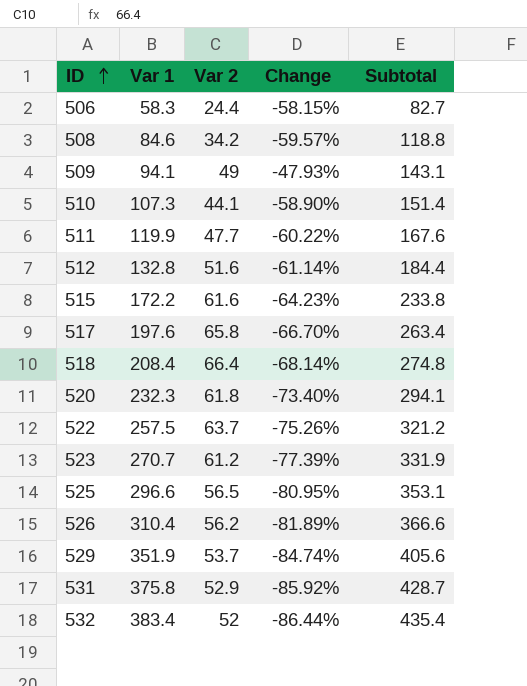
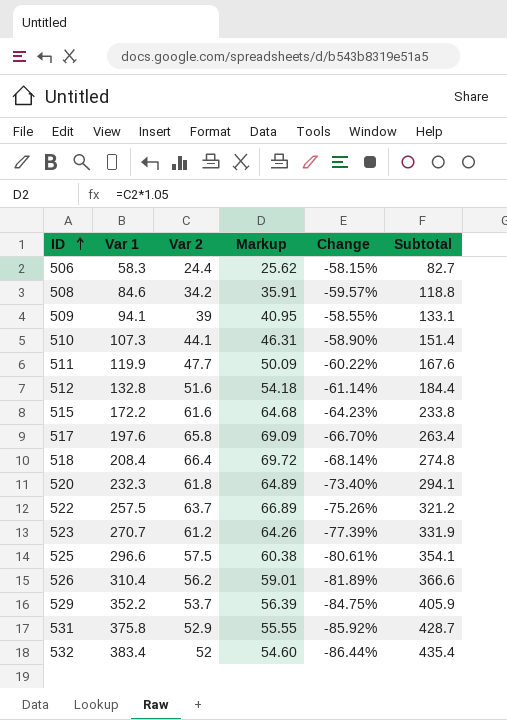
column Markup | formula: none -> [Var 2] * 1.05
509 | Var 2: 49 -> 39
509 | Change: -47.93% -> -58.55%
509 | Subtotal: 143.1 -> 133.1
525 | Var 2: 56.5 -> 57.5
525 | Change: -80.95% -> -80.61%
525 | Subtotal: 353.1 -> 354.1
529 | Var 1: 351.9 -> 352.2
529 | Change: -84.74% -> -84.75%
529 | Subtotal: 405.6 -> 405.9

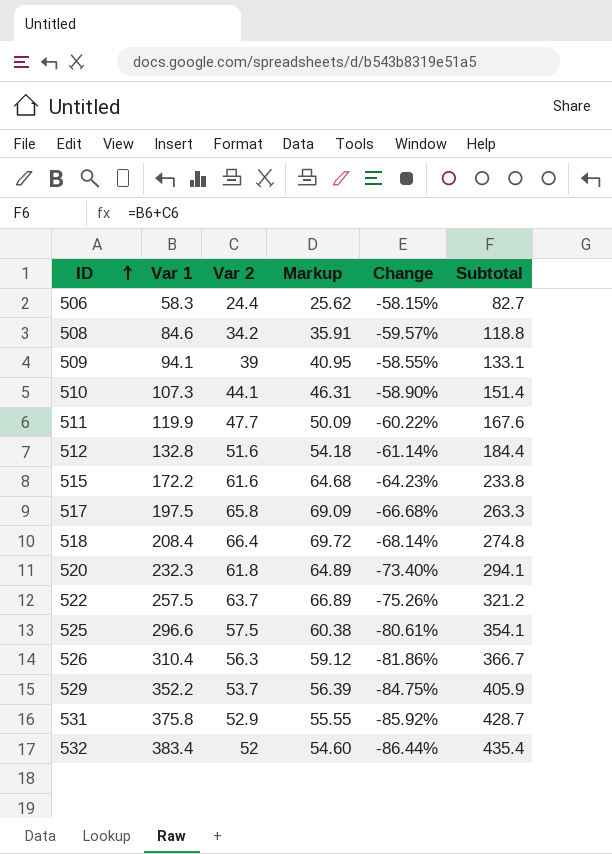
row 523: 270.7 | 61.2 | 64.26 | -77.39% | 331.9 -> none
517 | Var 1: 197.6 -> 197.5
517 | Change: -66.70% -> -66.68%
517 | Subtotal: 263.4 -> 263.3
526 | Var 2: 56.2 -> 56.3
526 | Markup: 59.01 -> 59.12
526 | Change: -81.89% -> -81.86%
526 | Subtotal: 366.6 -> 366.7

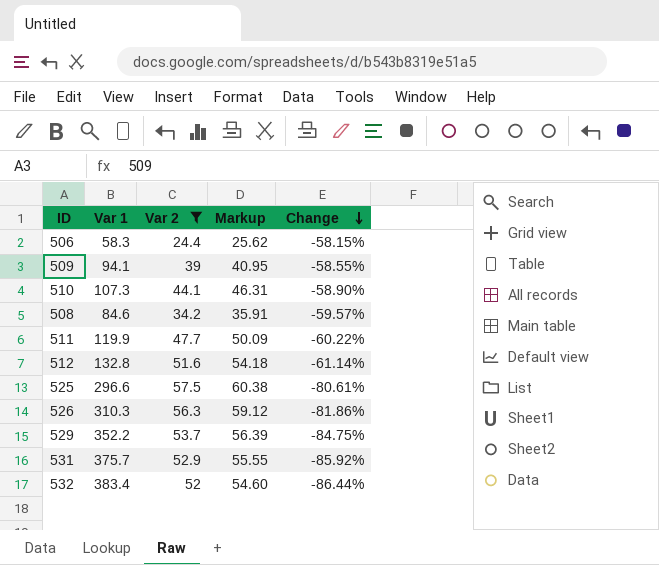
filter: none -> Var 2 <= 57.5
row order: ID ascending -> Change descending
column Subtotal | formula: [Var 1] + [Var 2] -> none
526 | Var 1: 310.4 -> 310.3
531 | Var 1: 375.8 -> 375.7

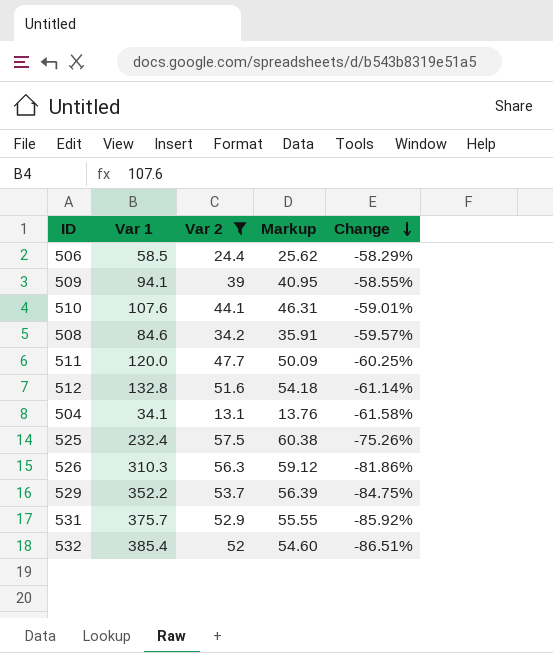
506 | Var 1: 58.3 -> 58.5
506 | Change: -58.15% -> -58.29%
510 | Var 1: 107.3 -> 107.6
510 | Change: -58.90% -> -59.01%
511 | Var 1: 119.9 -> 120.0
511 | Change: -60.22% -> -60.25%
row 504: none -> 34.1 | 13.1 | 13.76 | -61.58%
525 | Var 1: 296.6 -> 232.4
525 | Change: -80.61% -> -75.26%
532 | Var 1: 383.4 -> 385.4
532 | Change: -86.44% -> -86.51%

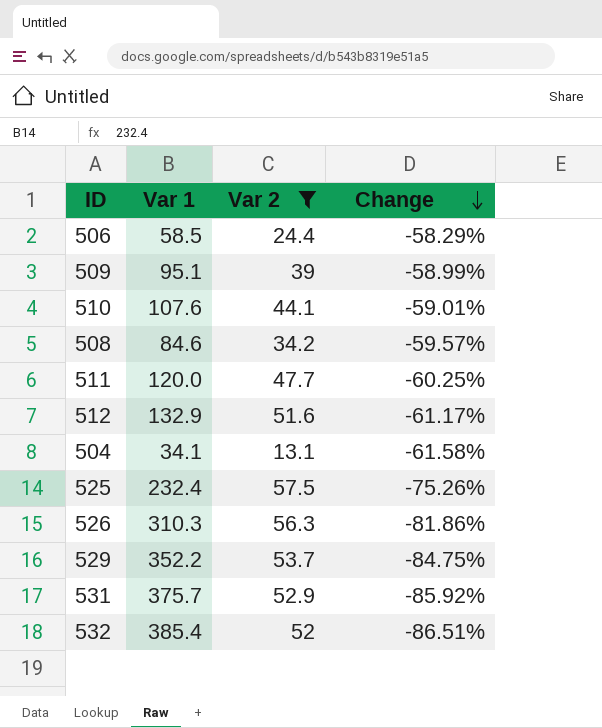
column Markup | formula: [Var 2] * 1.05 -> none
509 | Var 1: 94.1 -> 95.1
509 | Change: -58.55% -> -58.99%
512 | Var 1: 132.8 -> 132.9
512 | Change: -61.14% -> -61.17%

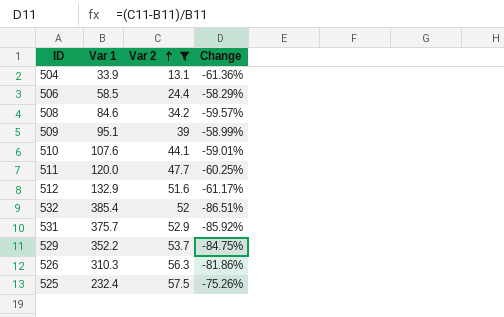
row order: Change descending -> Var 2 ascending
504 | Var 1: 34.1 -> 33.9
504 | Change: -61.58% -> -61.36%

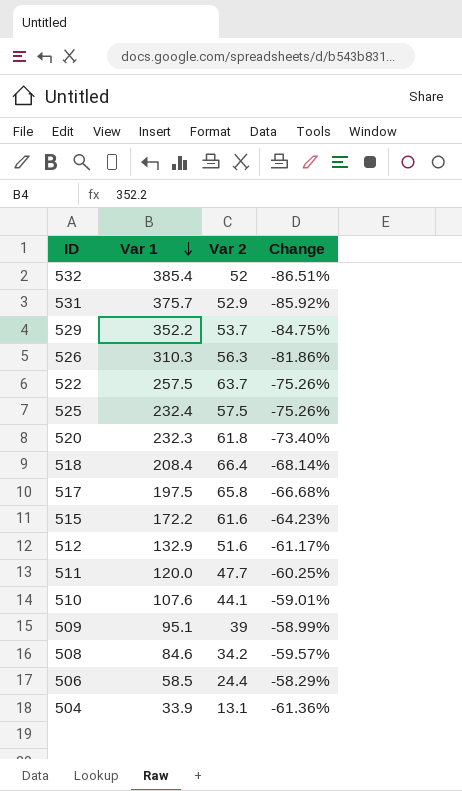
filter: Var 2 <= 57.5 -> none
row order: Var 2 ascending -> Var 1 descending

